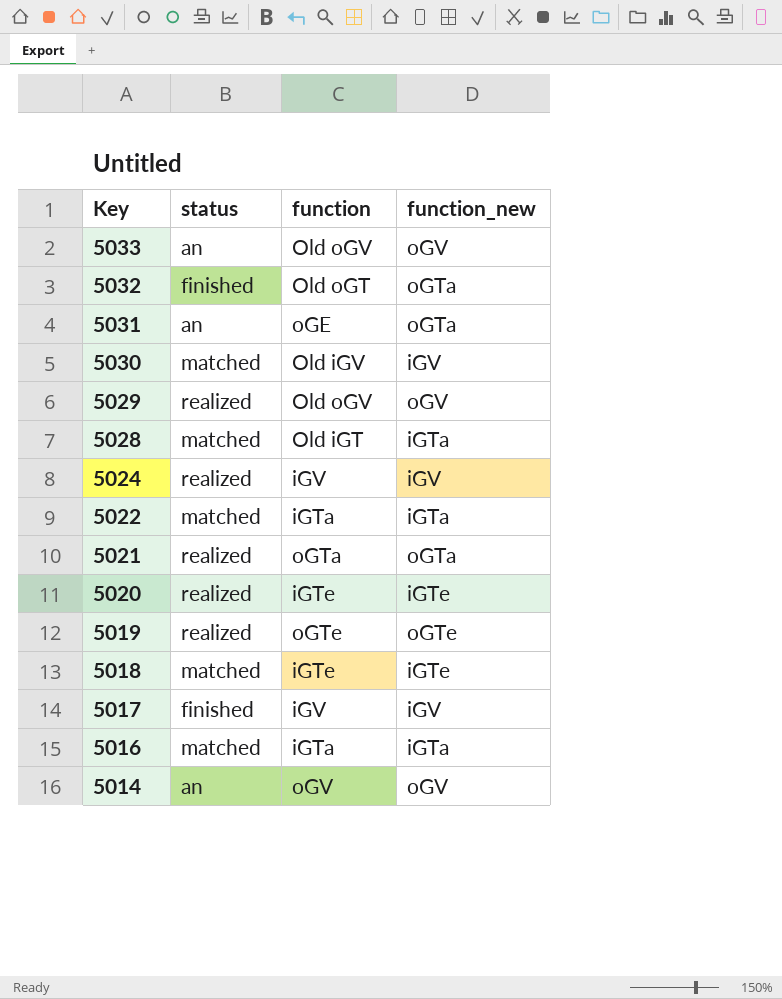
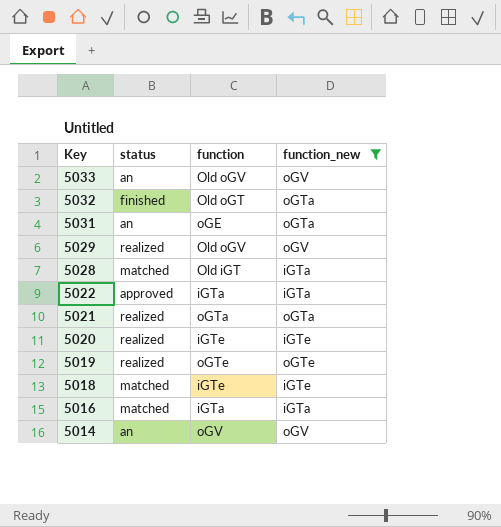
filter: none -> function_new != iGV
5022 | status: matched -> approved

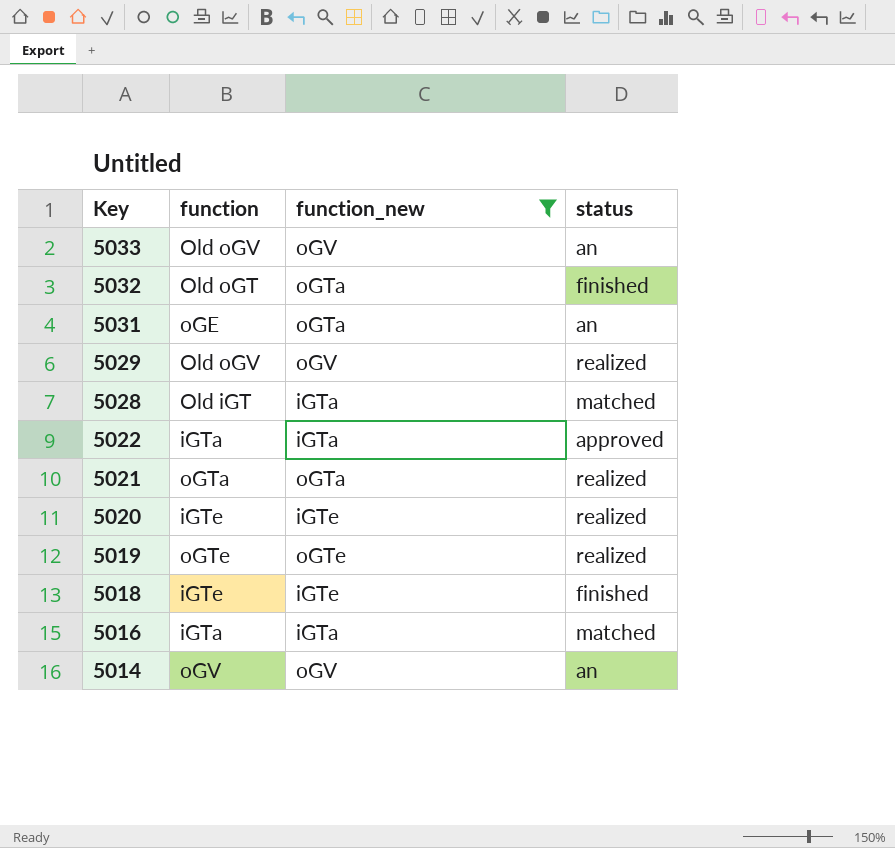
column status | position: 2 -> 4
5018 | status: matched -> finished

